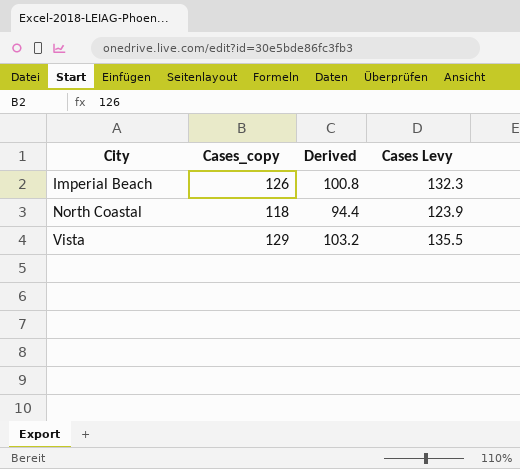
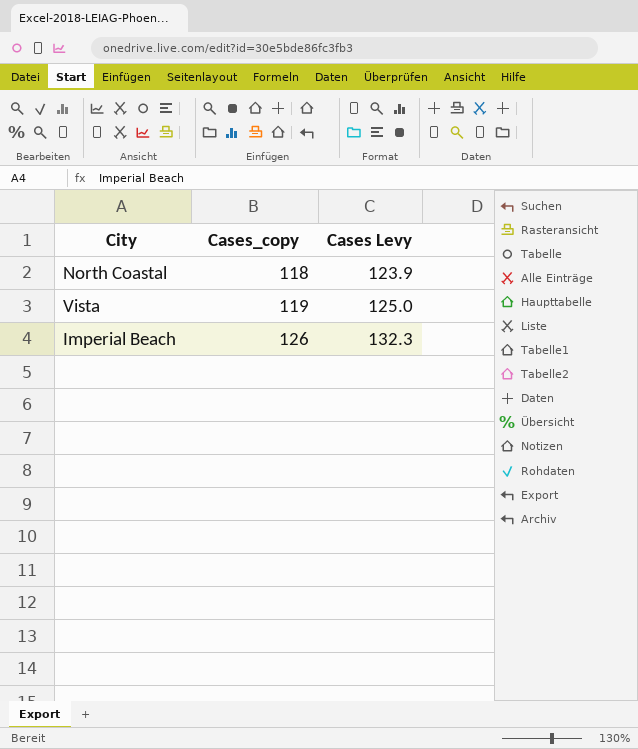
row order: City ascending -> Cases_copy ascending
column Derived | formula: [Cases_copy] * 0.8 -> none
Vista | Cases_copy: 129 -> 119
Vista | Cases Levy: 135.5 -> 125.0

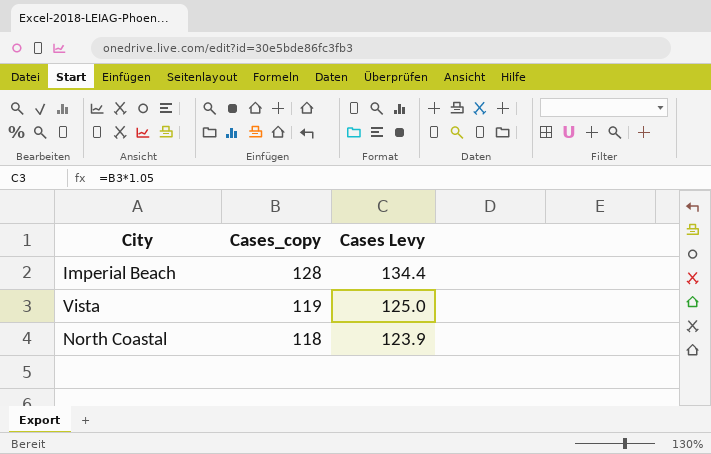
row order: Cases_copy ascending -> Cases_copy descending
Imperial Beach | Cases_copy: 126 -> 128
Imperial Beach | Cases Levy: 132.3 -> 134.4

